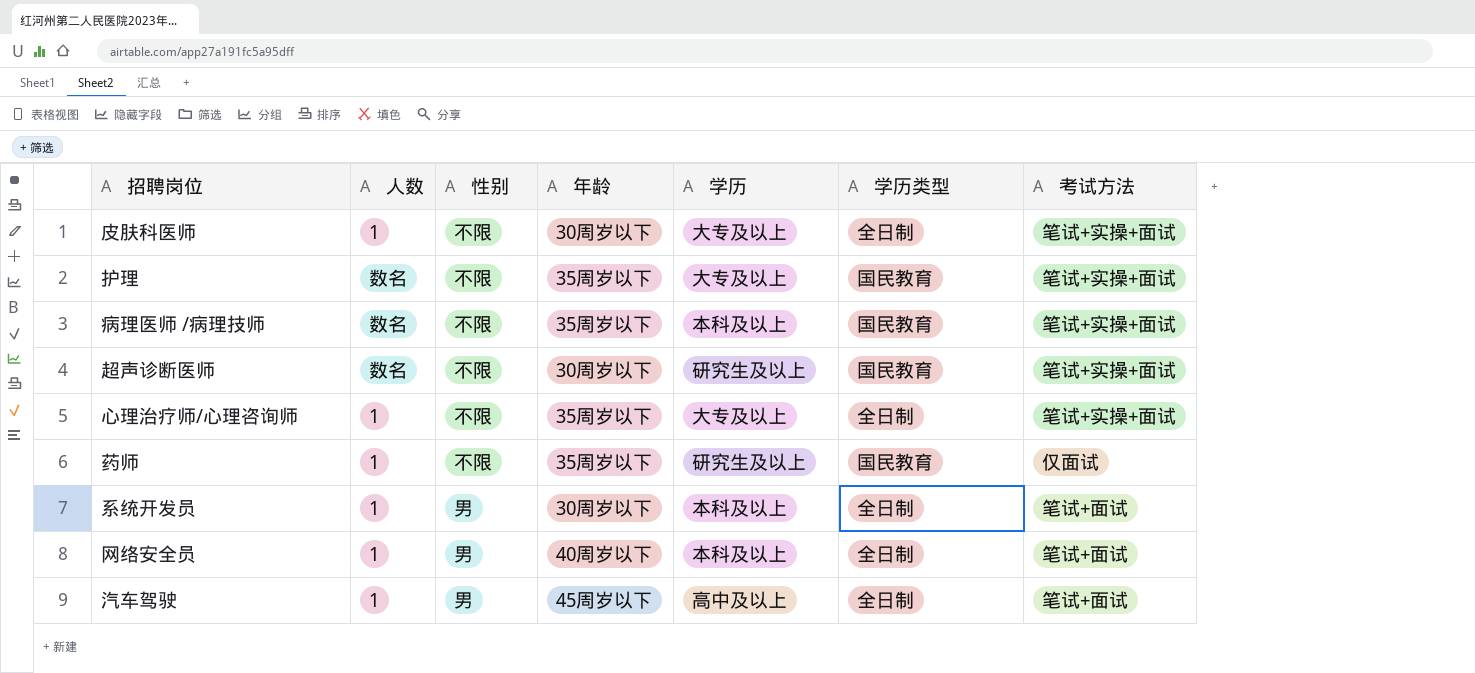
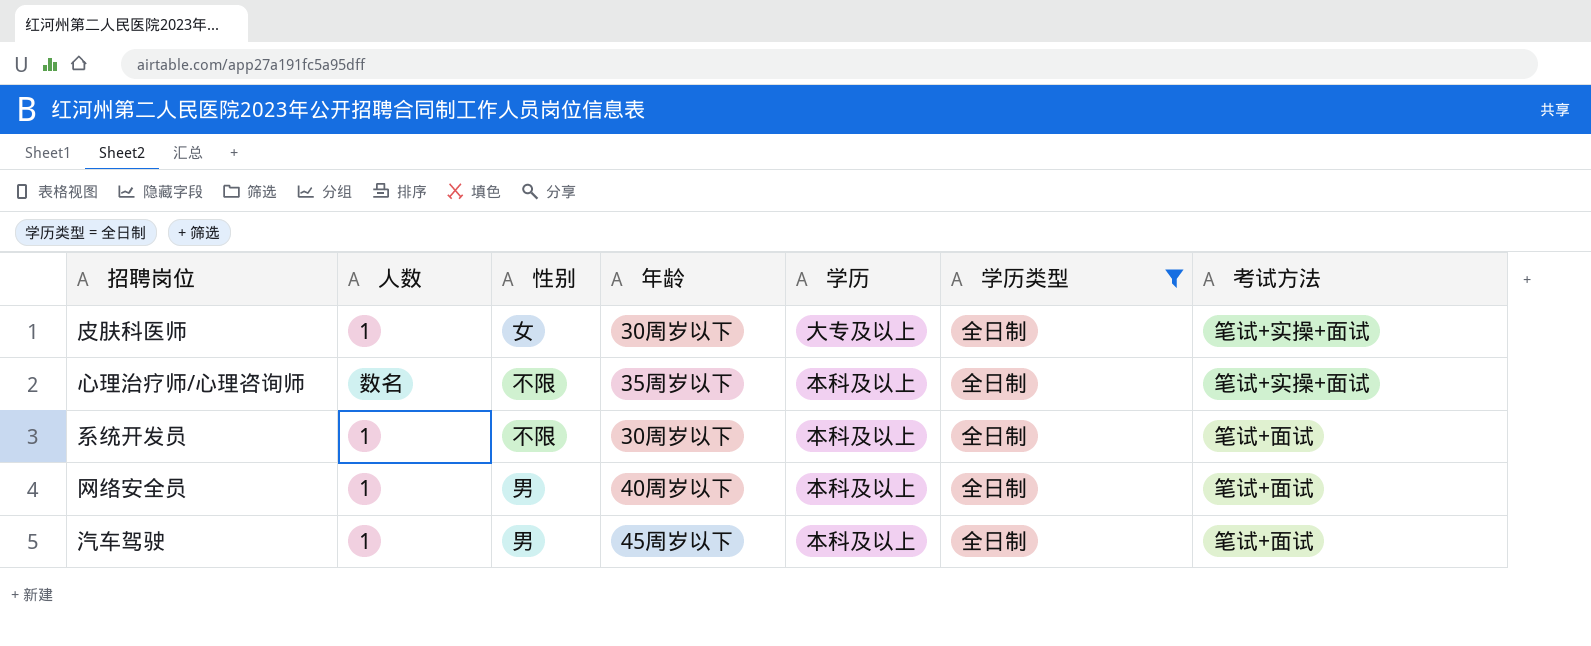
filter: none -> 学历类型 = 全日制
皮肤科医师 | 性别: 不限 -> 女
心理治疗师/心理咨询师 | 人数: 1 -> 数名
心理治疗师/心理咨询师 | 学历: 大专及以上 -> 本科及以上
系统开发员 | 性别: 男 -> 不限
汽车驾驶 | 学历: 高中及以上 -> 本科及以上

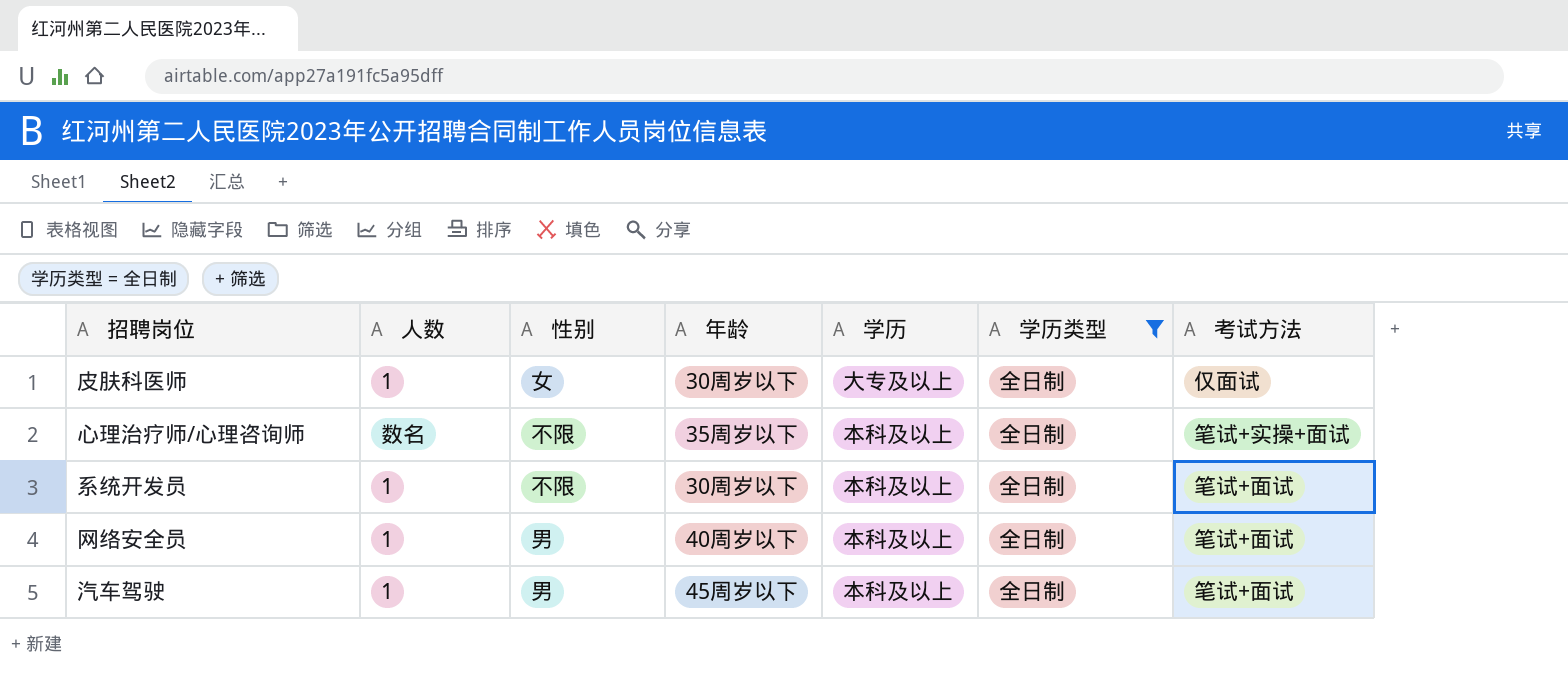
皮肤科医师 | 考试方法: 笔试+实操+面试 -> 仅面试

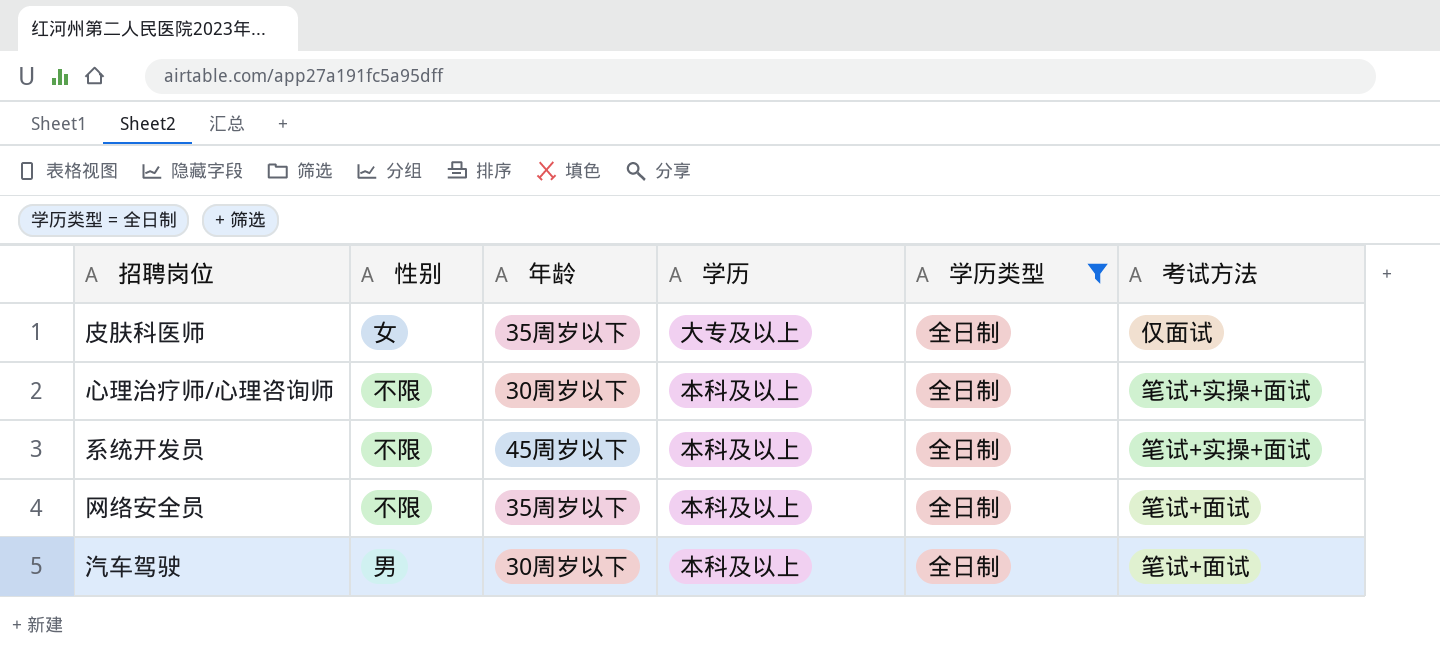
column 人数 | position: 2 -> none
皮肤科医师 | 年龄: 30周岁以下 -> 35周岁以下
心理治疗师/心理咨询师 | 年龄: 35周岁以下 -> 30周岁以下
系统开发员 | 年龄: 30周岁以下 -> 45周岁以下
系统开发员 | 考试方法: 笔试+面试 -> 笔试+实操+面试
网络安全员 | 性别: 男 -> 不限
网络安全员 | 年龄: 40周岁以下 -> 35周岁以下
汽车驾驶 | 年龄: 45周岁以下 -> 30周岁以下

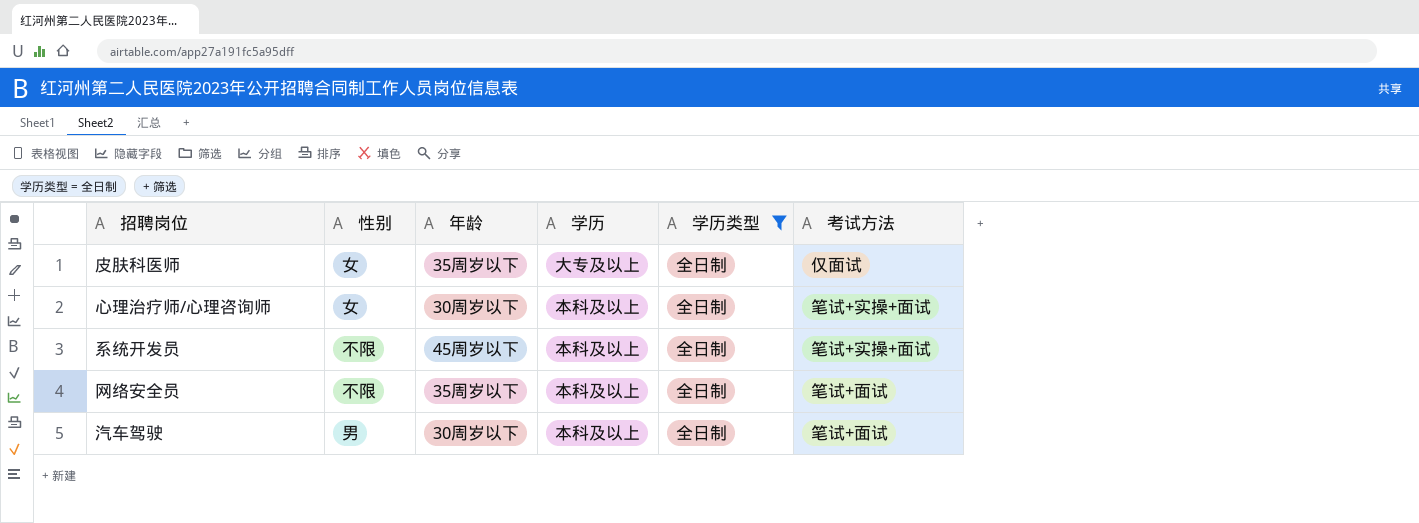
心理治疗师/心理咨询师 | 性别: 不限 -> 女

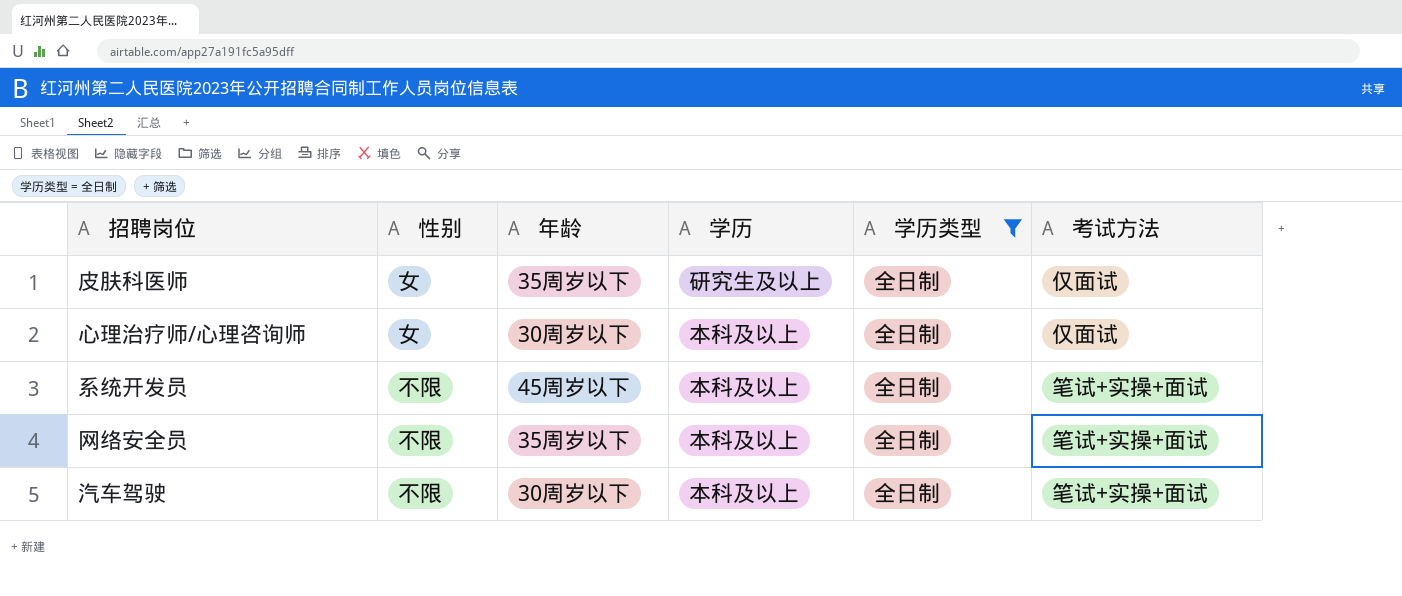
皮肤科医师 | 学历: 大专及以上 -> 研究生及以上
心理治疗师/心理咨询师 | 考试方法: 笔试+实操+面试 -> 仅面试
网络安全员 | 考试方法: 笔试+面试 -> 笔试+实操+面试
汽车驾驶 | 性别: 男 -> 不限
汽车驾驶 | 考试方法: 笔试+面试 -> 笔试+实操+面试

